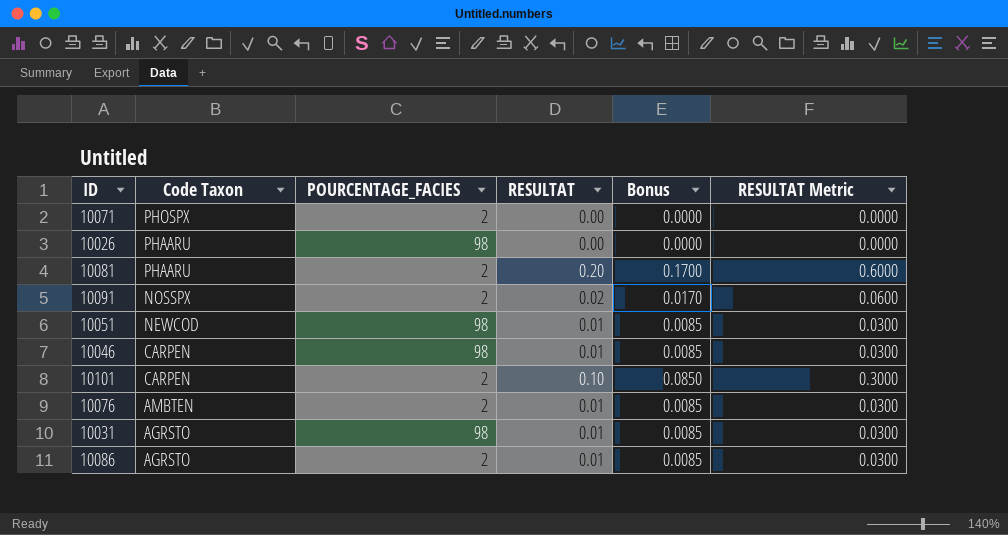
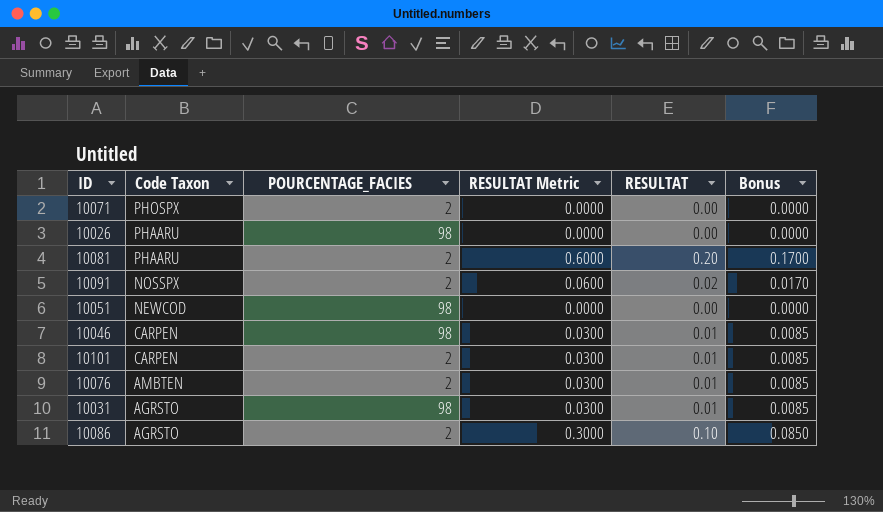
column RESULTAT Metric | position: 6 -> 4
10051 | RESULTAT Metric: 0.0300 -> 0.0000
10051 | RESULTAT: 0.01 -> 0.00
10051 | Bonus: 0.0085 -> 0.0000
10101 | RESULTAT Metric: 0.3000 -> 0.0300
10101 | RESULTAT: 0.10 -> 0.01
10101 | Bonus: 0.0850 -> 0.0085
10086 | RESULTAT Metric: 0.0300 -> 0.3000
10086 | RESULTAT: 0.01 -> 0.10
10086 | Bonus: 0.0085 -> 0.0850

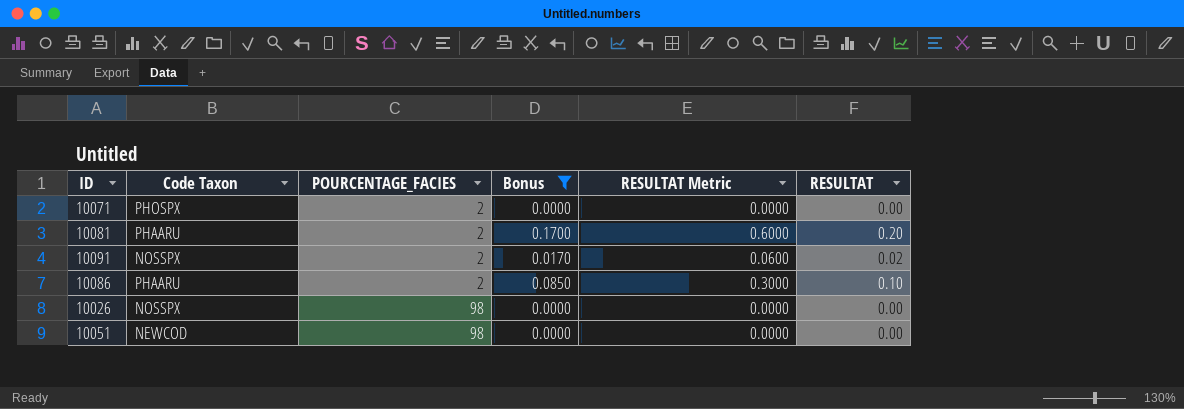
filter: none -> Bonus != 0.0085
row order: Code Taxon descending -> POURCENTAGE_FACIES ascending
column Bonus | position: 6 -> 4
10086 | Code Taxon: AGRSTO -> PHAARU
10026 | Code Taxon: PHAARU -> NOSSPX

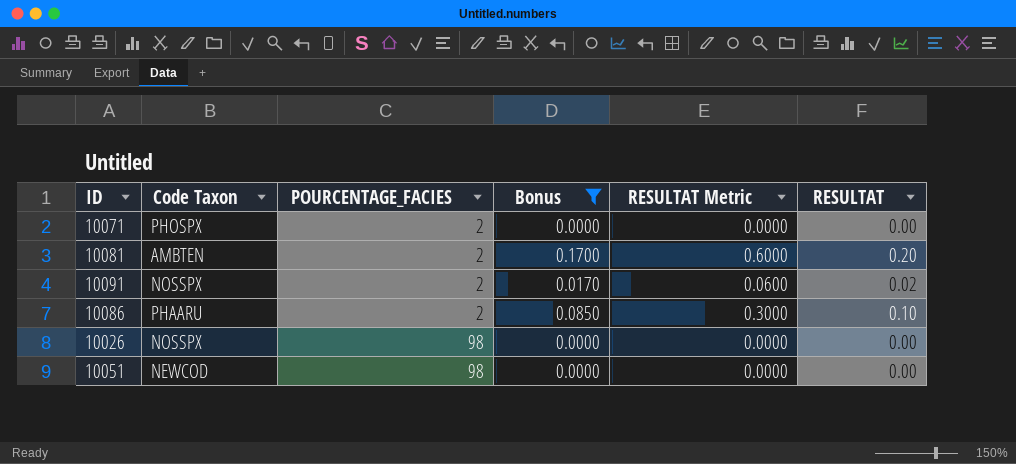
10081 | Code Taxon: PHAARU -> AMBTEN

